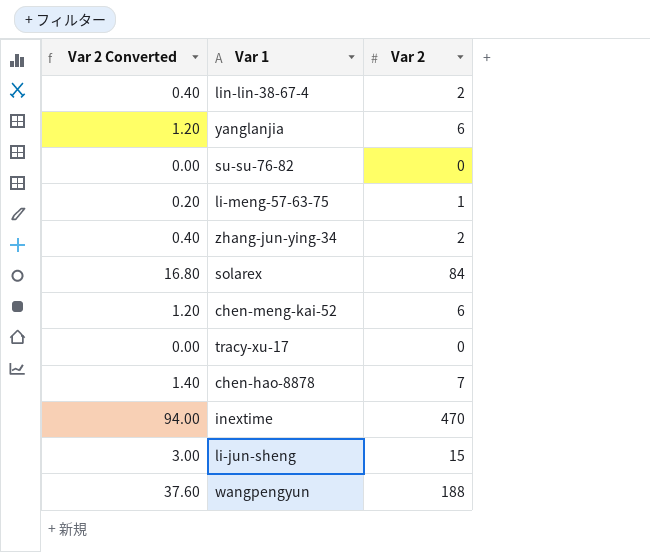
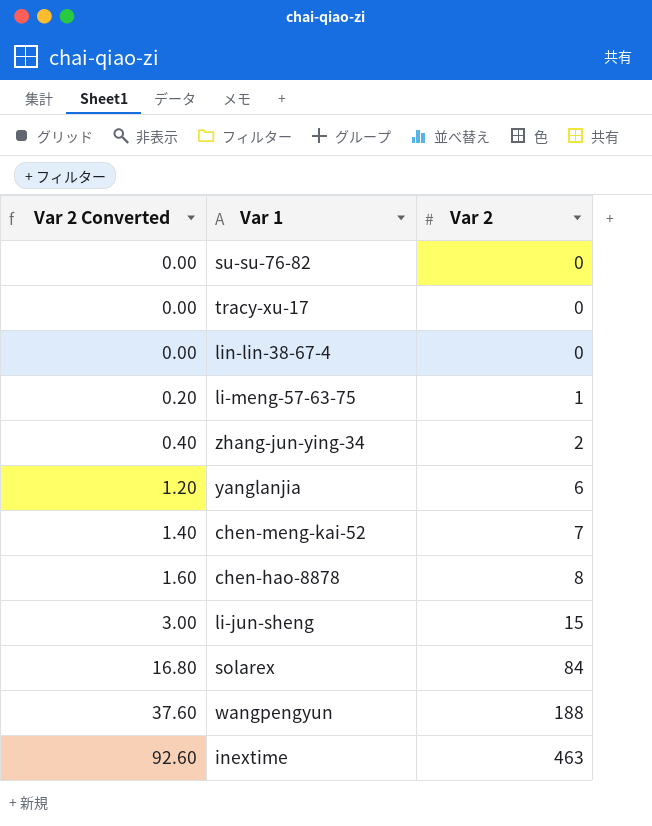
row order: none -> Var 2 Converted ascending
lin-lin-38-67-4 | Var 2 Converted: 0.40 -> 0.00
lin-lin-38-67-4 | Var 2: 2 -> 0
chen-meng-kai-52 | Var 2 Converted: 1.20 -> 1.40
chen-meng-kai-52 | Var 2: 6 -> 7
chen-hao-8878 | Var 2 Converted: 1.40 -> 1.60
chen-hao-8878 | Var 2: 7 -> 8
inextime | Var 2 Converted: 94.00 -> 92.60
inextime | Var 2: 470 -> 463

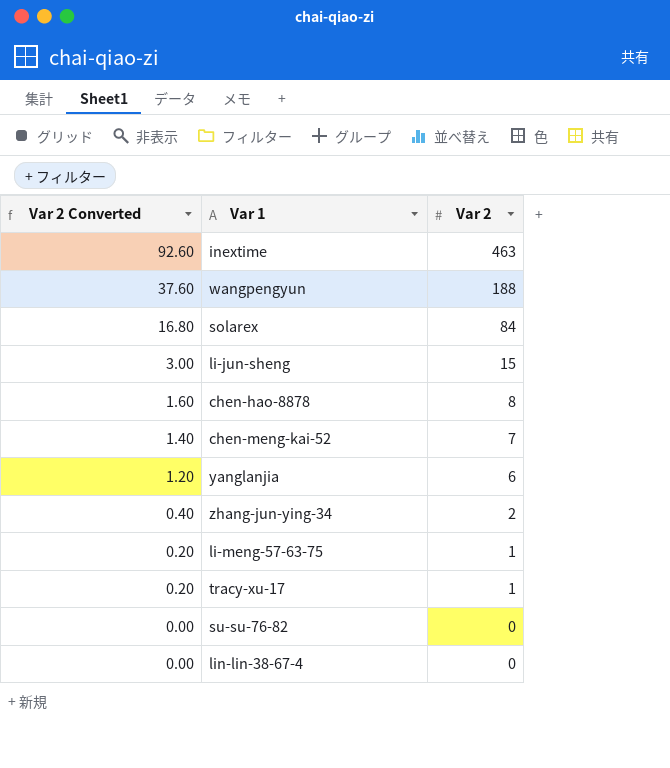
row order: Var 2 Converted ascending -> Var 2 Converted descending
tracy-xu-17 | Var 2 Converted: 0.00 -> 0.20
tracy-xu-17 | Var 2: 0 -> 1

